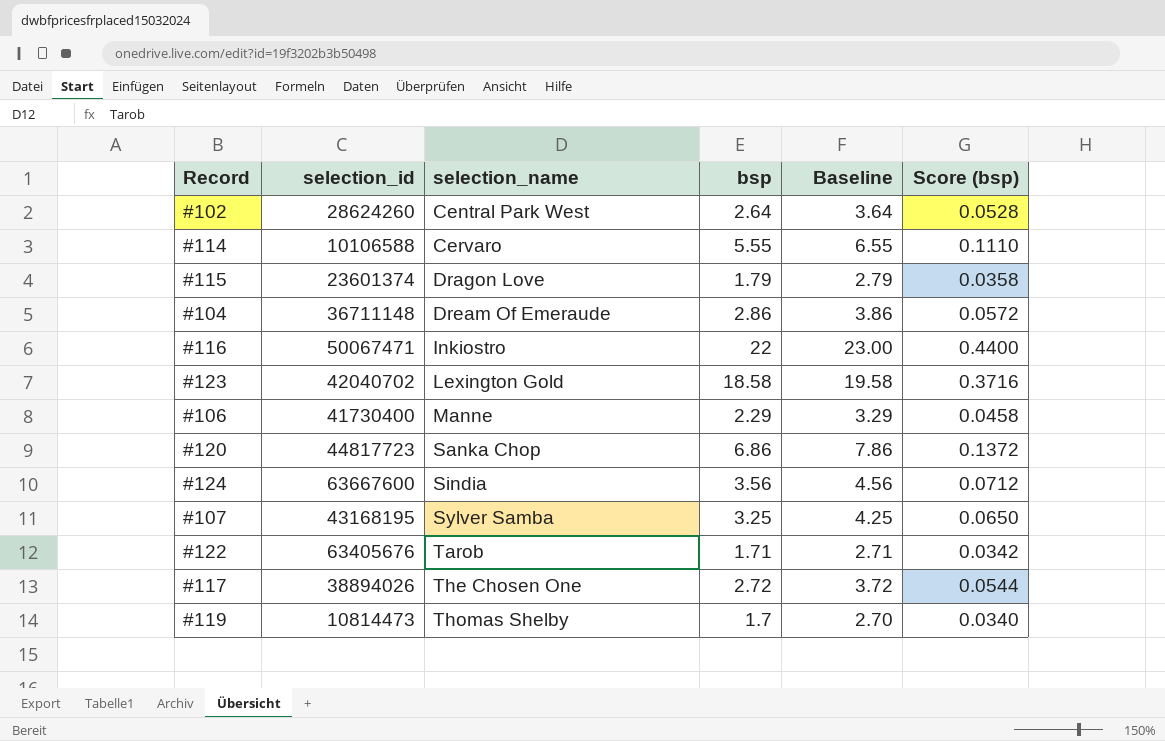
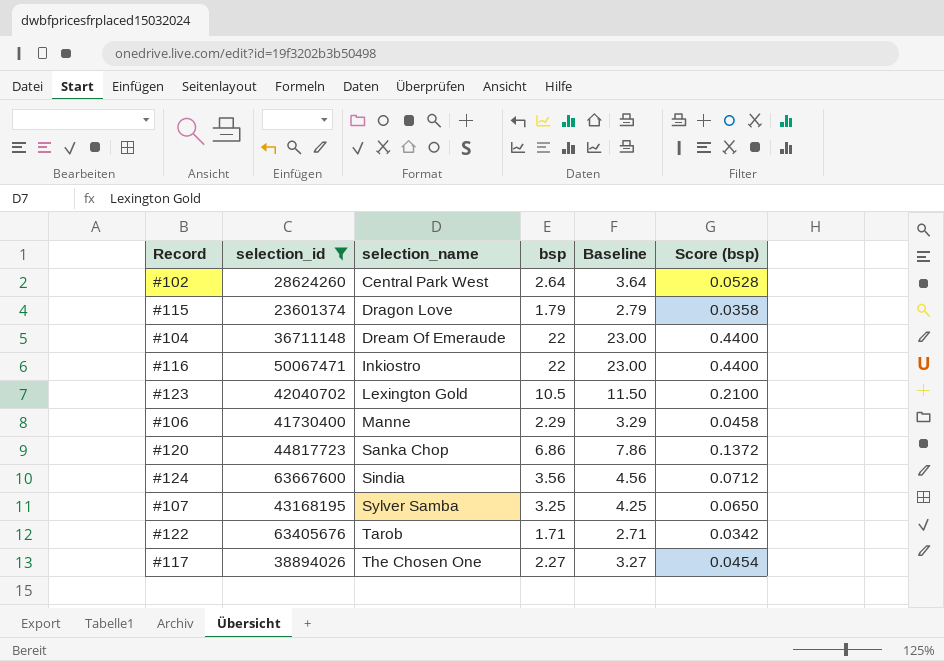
filter: none -> selection_id >= 23601374
#104 | bsp: 2.86 -> 22
#104 | Baseline: 3.86 -> 23.00
#104 | Score (bsp): 0.0572 -> 0.4400
#123 | bsp: 18.58 -> 10.5
#123 | Baseline: 19.58 -> 11.50
#123 | Score (bsp): 0.3716 -> 0.2100
#117 | bsp: 2.72 -> 2.27
#117 | Baseline: 3.72 -> 3.27
#117 | Score (bsp): 0.0544 -> 0.0454

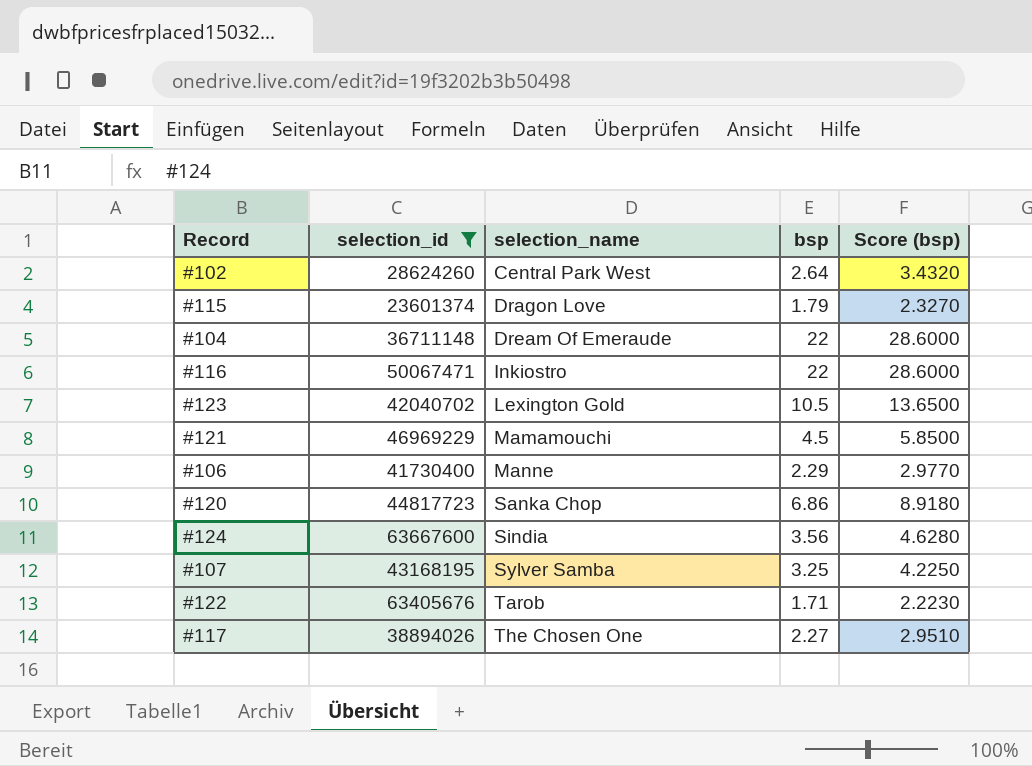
column Baseline | formula: [bsp] + 1 -> none
column Score (bsp) | formula: [bsp] * 0.02 -> [bsp] * 1.3
row #121: none -> 46969229 | Mamamouchi | 4.5 | 5.8500

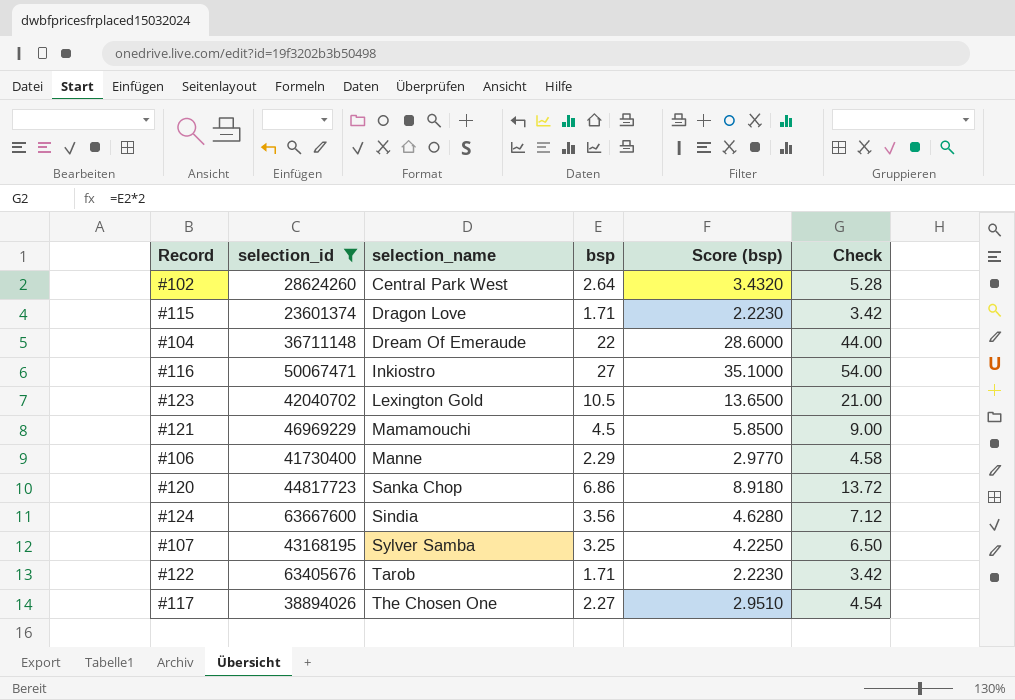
column Check | formula: none -> [bsp] * 2
#115 | bsp: 1.79 -> 1.71
#115 | Score (bsp): 2.3270 -> 2.2230
#116 | bsp: 22 -> 27
#116 | Score (bsp): 28.6000 -> 35.1000

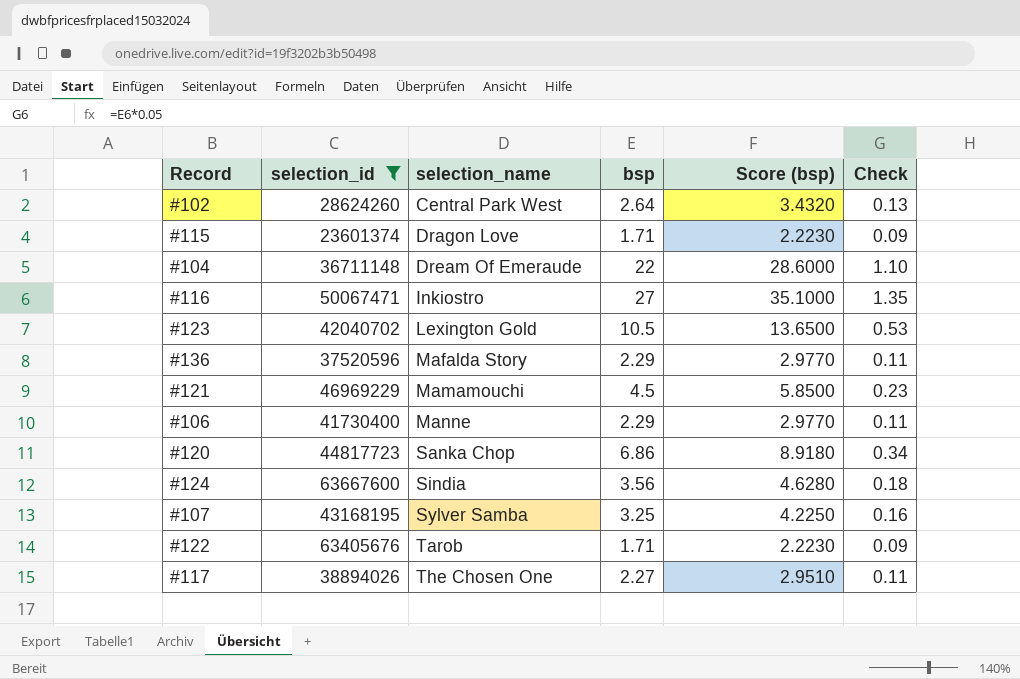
column Check | formula: [bsp] * 2 -> [bsp] * 0.05
row #136: none -> 37520596 | Mafalda Story | 2.29 | 2.9770 | 0.11

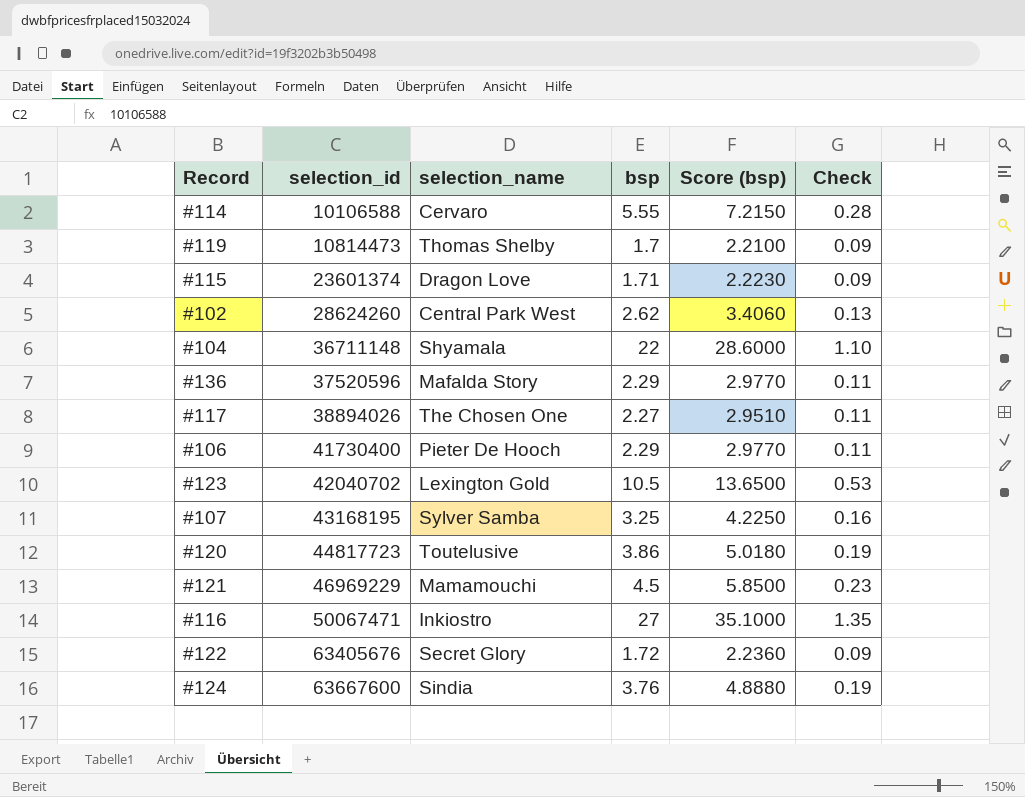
filter: selection_id >= 23601374 -> none
row order: selection_name ascending -> selection_id ascending
#102 | bsp: 2.64 -> 2.62
#102 | Score (bsp): 3.4320 -> 3.4060
#104 | selection_name: Dream Of Emeraude -> Shyamala
#106 | selection_name: Manne -> Pieter De Hooch
#120 | selection_name: Sanka Chop -> Toutelusive
#120 | bsp: 6.86 -> 3.86
#120 | Score (bsp): 8.9180 -> 5.0180
#120 | Check: 0.34 -> 0.19
#122 | selection_name: Tarob -> Secret Glory
#122 | bsp: 1.71 -> 1.72
#122 | Score (bsp): 2.2230 -> 2.2360
#124 | bsp: 3.56 -> 3.76
#124 | Score (bsp): 4.6280 -> 4.8880
#124 | Check: 0.18 -> 0.19

